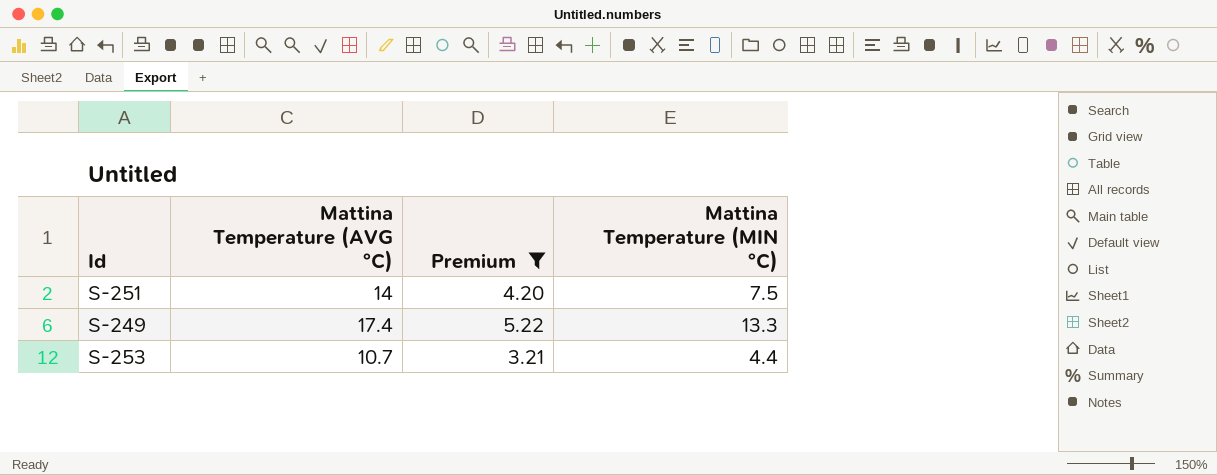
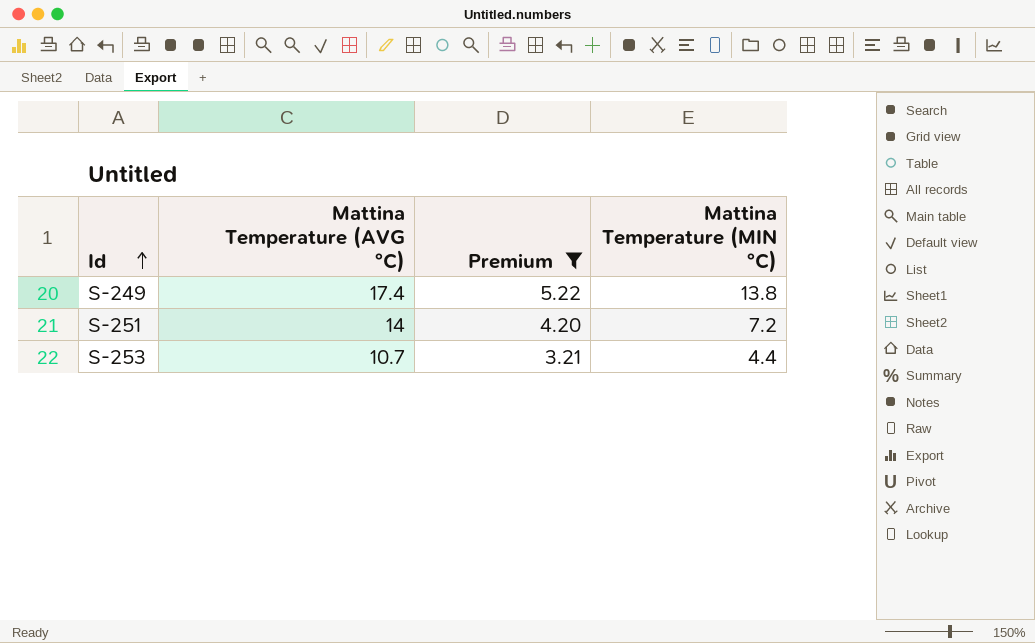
row order: none -> Id ascending
S-249 | Mattina Temperature (MIN °C): 13.3 -> 13.8
S-251 | Mattina Temperature (MIN °C): 7.5 -> 7.2

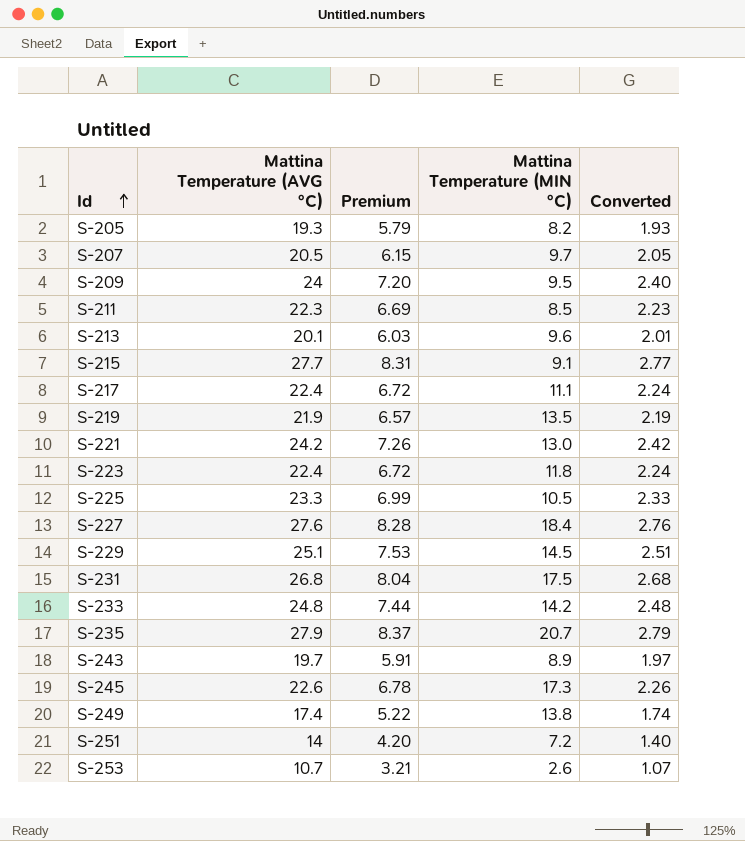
filter: Premium <= 5.22 -> none
column Converted | formula: none -> [Mattina Temperature (AVG °C)] * 0.1
S-253 | Mattina Temperature (MIN °C): 4.4 -> 2.6

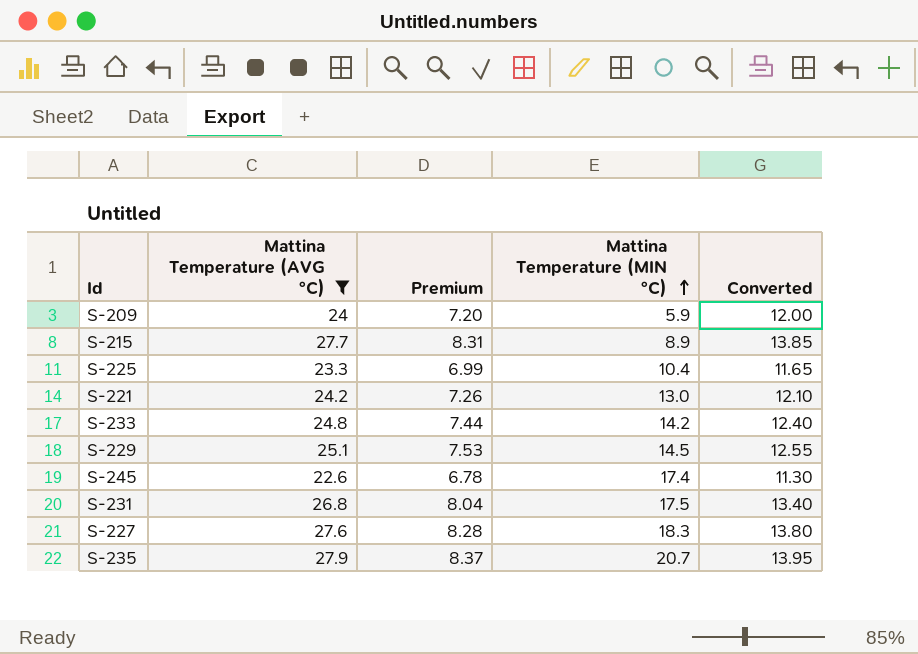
filter: none -> Mattina Temperature (AVG °C) >= 22.6
row order: Id ascending -> Mattina Temperature (MIN °C) ascending
column Converted | formula: [Mattina Temperature (AVG °C)] * 0.1 -> [Mattina Temperature (AVG °C)] * 0.5
S-209 | Mattina Temperature (MIN °C): 9.5 -> 5.9
S-215 | Mattina Temperature (MIN °C): 9.1 -> 8.9
S-225 | Mattina Temperature (MIN °C): 10.5 -> 10.4
S-245 | Mattina Temperature (MIN °C): 17.3 -> 17.4
S-227 | Mattina Temperature (MIN °C): 18.4 -> 18.3

